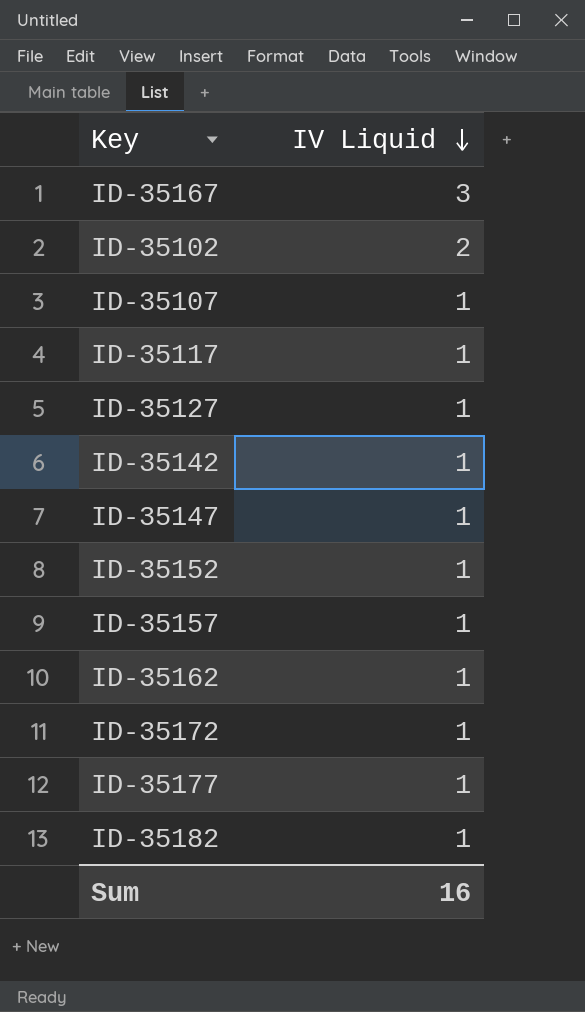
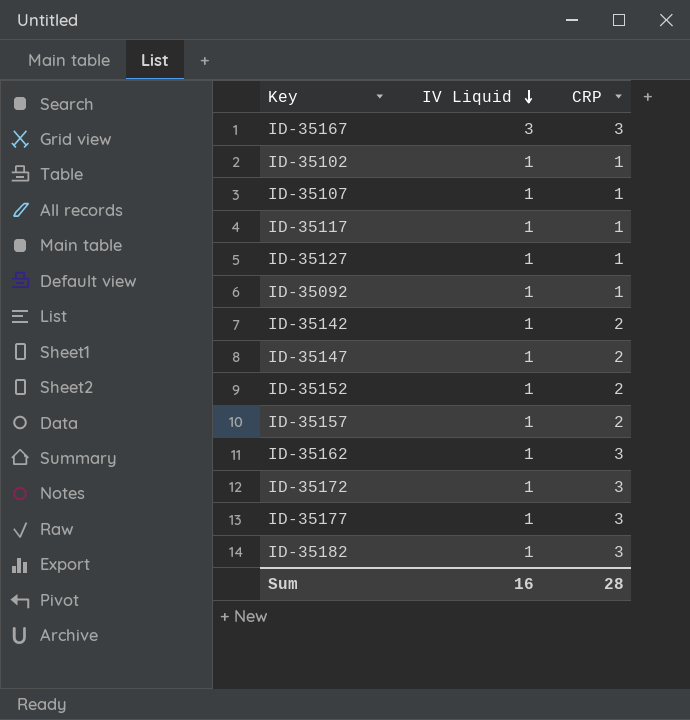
column CRP | position: none -> 3
ID-35102 | IV Liquid: 2 -> 1
row ID-35092: none -> 1 | 1

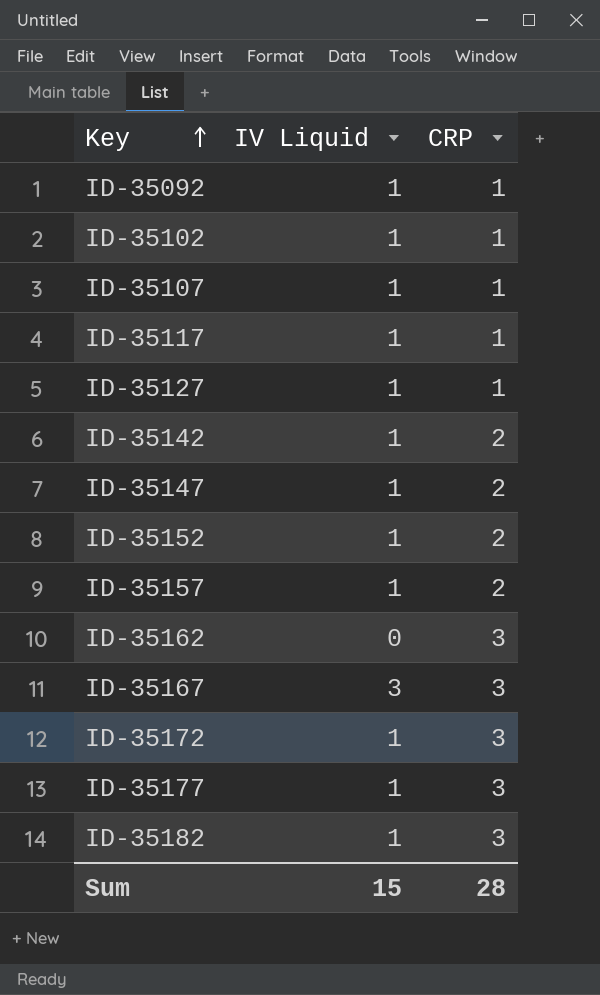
row order: IV Liquid descending -> Key ascending
ID-35162 | IV Liquid: 1 -> 0
Sum | IV Liquid: 16 -> 15

